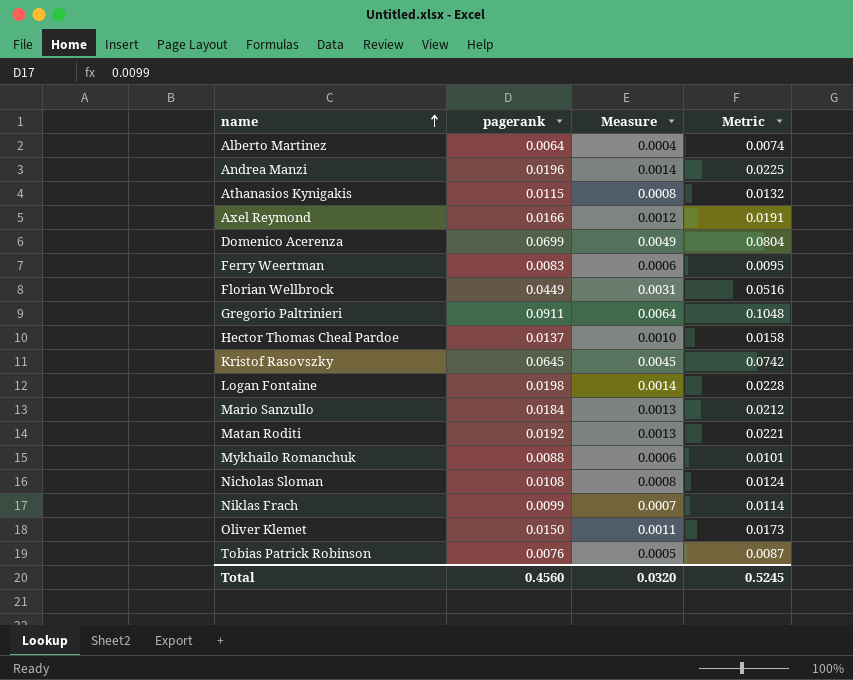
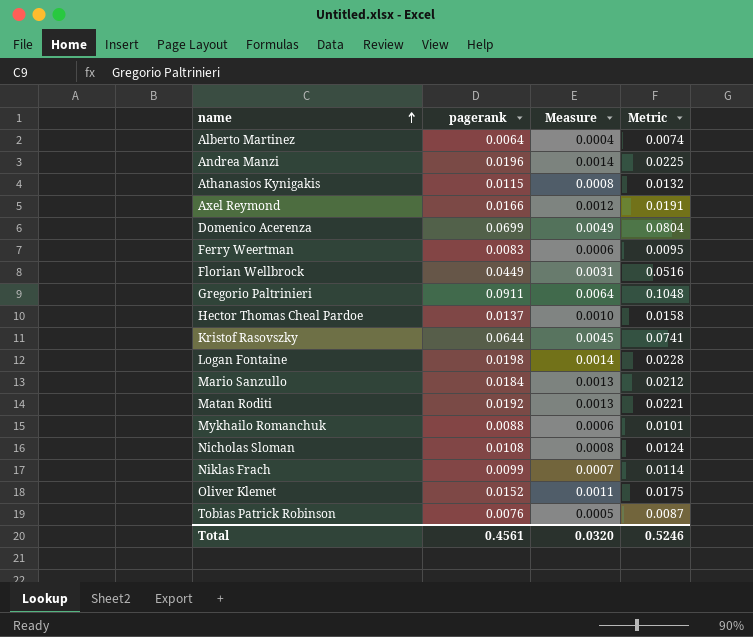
Kristof Rasovszky | pagerank: 0.0645 -> 0.0644
Kristof Rasovszky | Metric: 0.0742 -> 0.0741
Oliver Klemet | pagerank: 0.0150 -> 0.0152
Oliver Klemet | Metric: 0.0173 -> 0.0175
Total | pagerank: 0.4560 -> 0.4561
Total | Metric: 0.5245 -> 0.5246

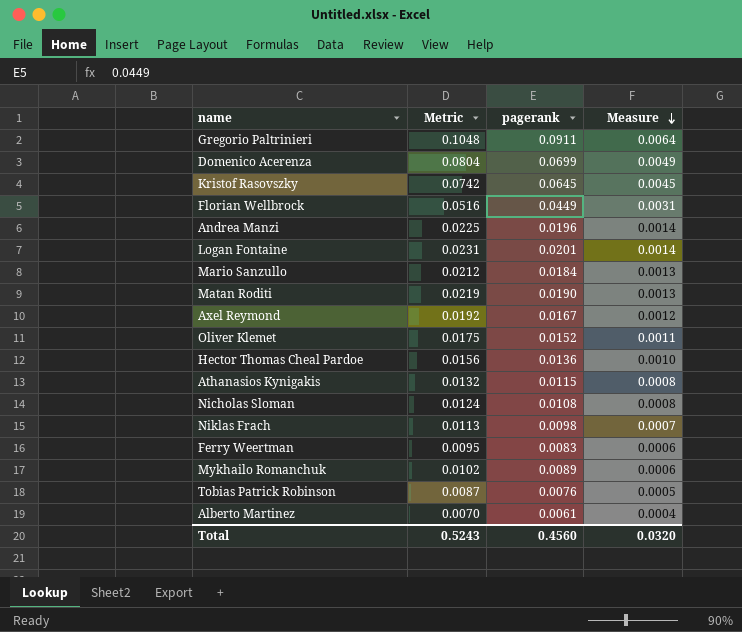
row order: name ascending -> Measure descending
column Metric | position: 4 -> 2
Kristof Rasovszky | Metric: 0.0741 -> 0.0742
Kristof Rasovszky | pagerank: 0.0644 -> 0.0645
Logan Fontaine | Metric: 0.0228 -> 0.0231
Logan Fontaine | pagerank: 0.0198 -> 0.0201
Matan Roditi | Metric: 0.0221 -> 0.0219
Matan Roditi | pagerank: 0.0192 -> 0.0190
Axel Reymond | Metric: 0.0191 -> 0.0192
Axel Reymond | pagerank: 0.0166 -> 0.0167
Hector Thomas Cheal Pardoe | Metric: 0.0158 -> 0.0156
Hector Thomas Cheal Pardoe | pagerank: 0.0137 -> 0.0136
Niklas Frach | Metric: 0.0114 -> 0.0113
Niklas Frach | pagerank: 0.0099 -> 0.0098
Mykhailo Romanchuk | Metric: 0.0101 -> 0.0102
Mykhailo Romanchuk | pagerank: 0.0088 -> 0.0089
Alberto Martinez | Metric: 0.0074 -> 0.0070
Alberto Martinez | pagerank: 0.0064 -> 0.0061
Total | Metric: 0.5246 -> 0.5243
Total | pagerank: 0.4561 -> 0.4560

